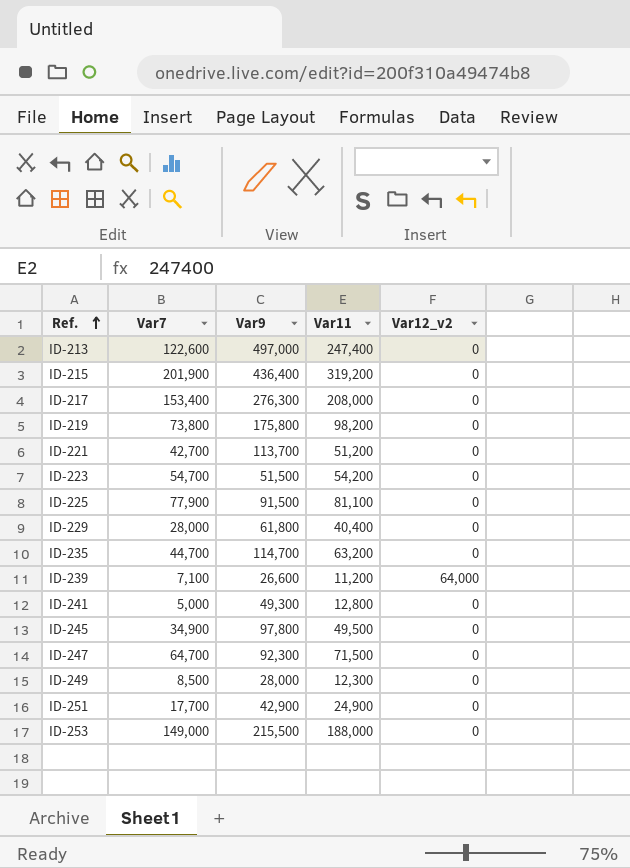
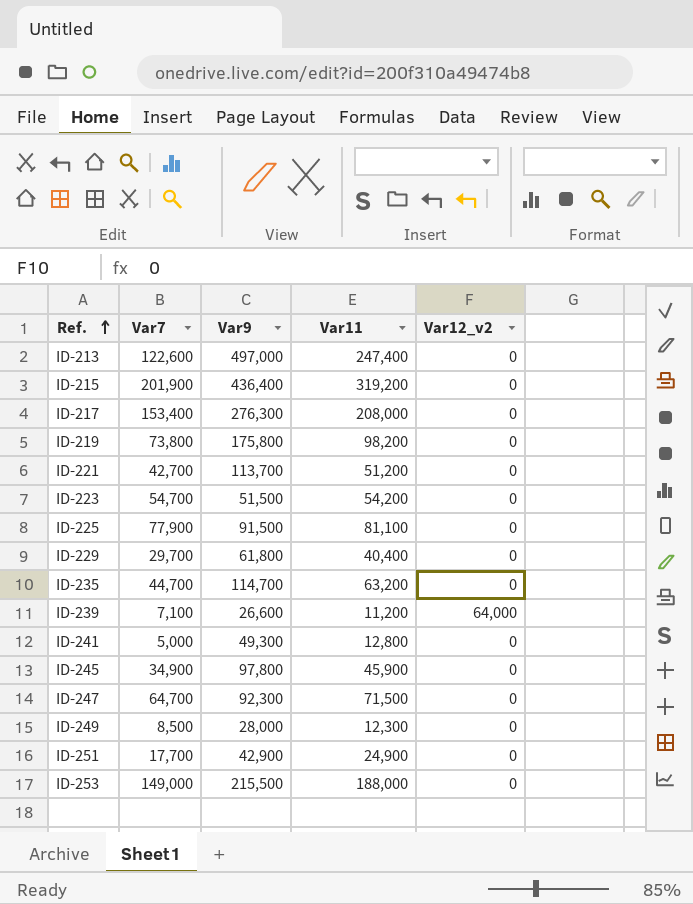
ID-229 | Var7: 28,000 -> 29,700
ID-245 | Var11: 49,500 -> 45,900

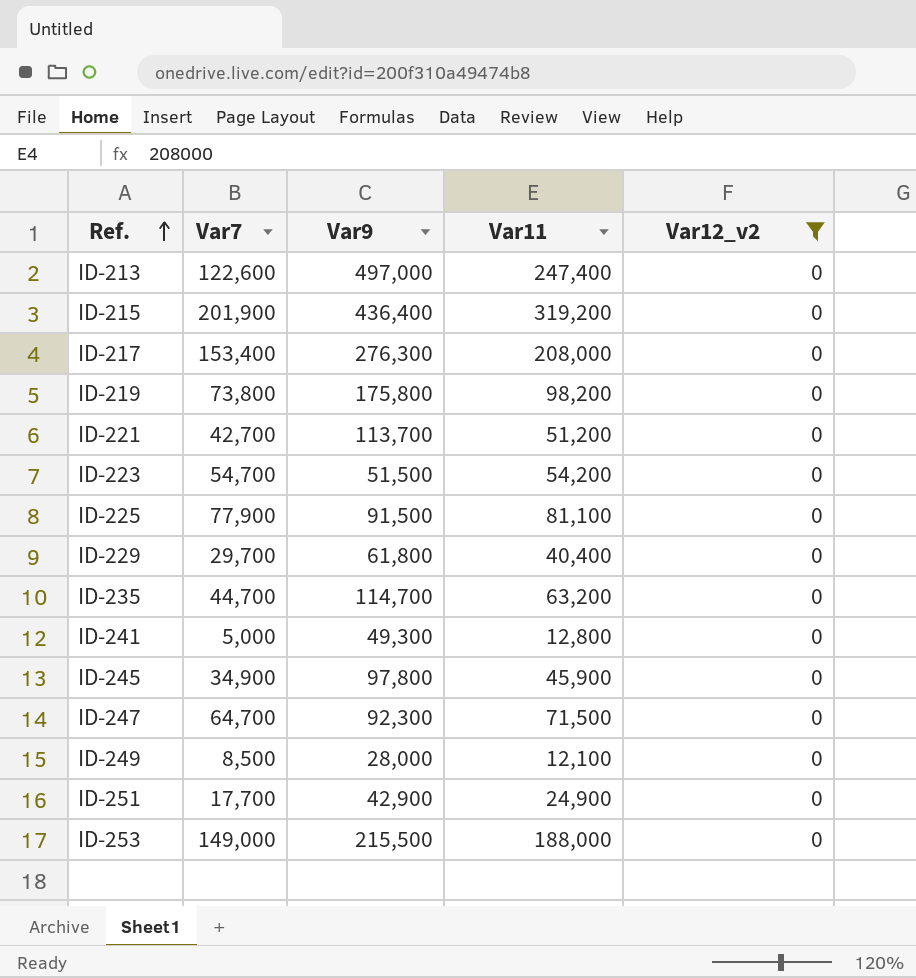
filter: none -> Var12_v2 = 0
ID-249 | Var11: 12,300 -> 12,100

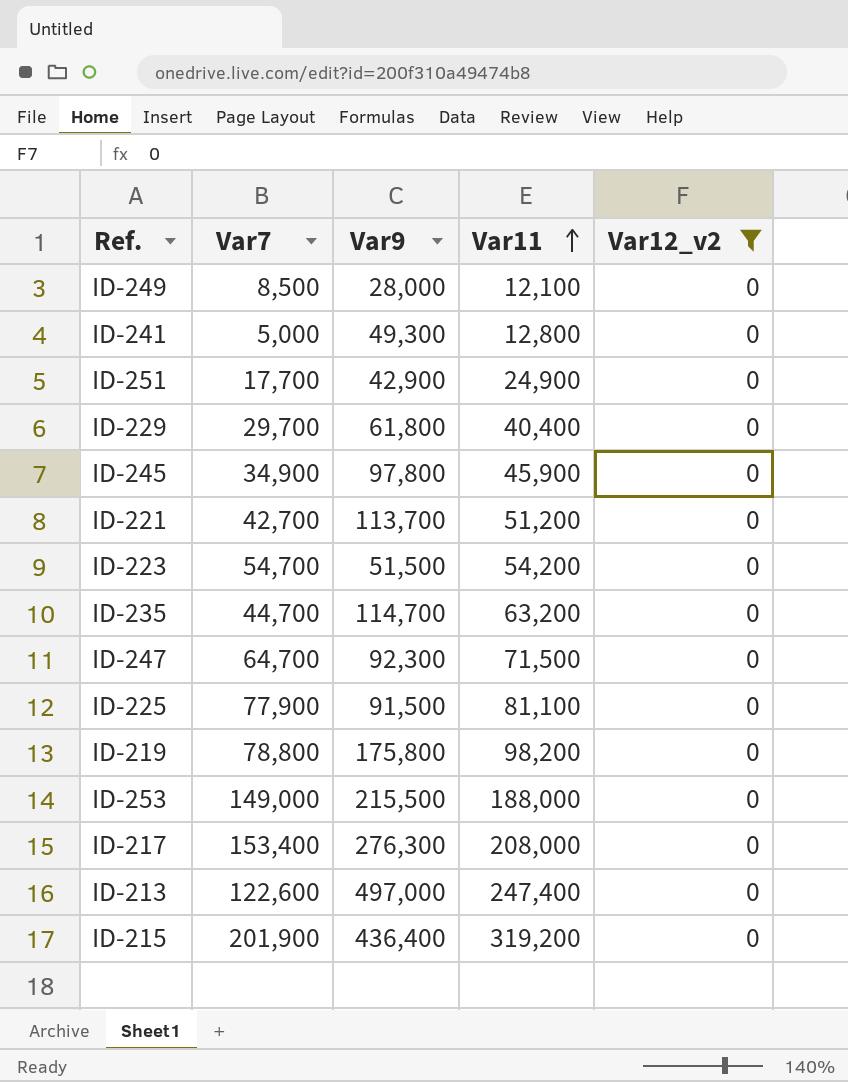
row order: Ref. ascending -> Var11 ascending
ID-219 | Var7: 73,800 -> 78,800

